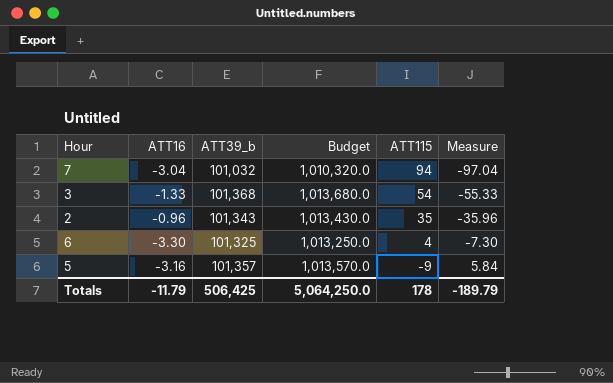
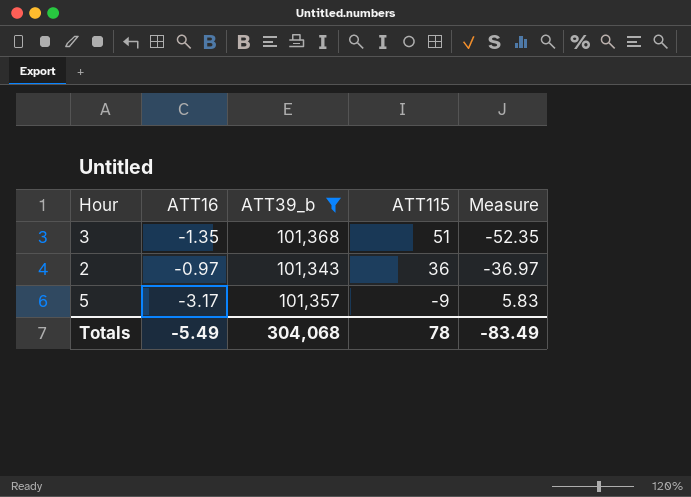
filter: none -> ATT39_b >= 101,343
column Budget | formula: [ATT39_b] * 10 -> none
3 | ATT16: -1.33 -> -1.35
3 | ATT115: 54 -> 51
3 | Measure: -55.33 -> -52.35
2 | ATT16: -0.96 -> -0.97
2 | ATT115: 35 -> 36
2 | Measure: -35.96 -> -36.97
5 | ATT16: -3.16 -> -3.17
5 | Measure: 5.84 -> 5.83
Totals | ATT16: -11.79 -> -5.49
Totals | ATT39_b: 506,425 -> 304,068
Totals | ATT115: 178 -> 78
Totals | Measure: -189.79 -> -83.49

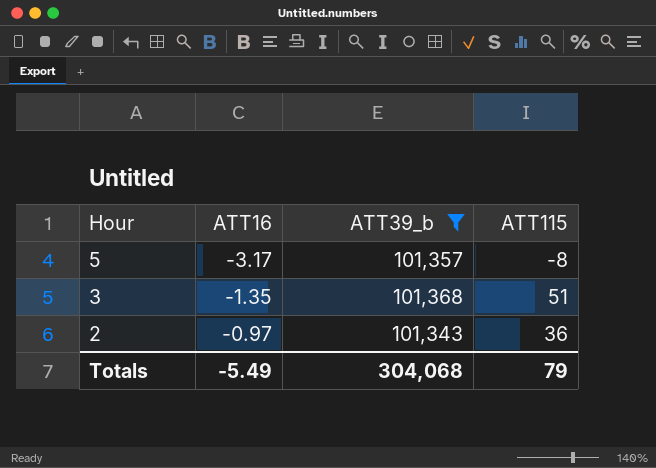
row order: ATT115 descending -> Hour descending
column Measure | formula: [ATT16] - [ATT115] -> none
5 | ATT115: -9 -> -8
Totals | ATT115: 78 -> 79

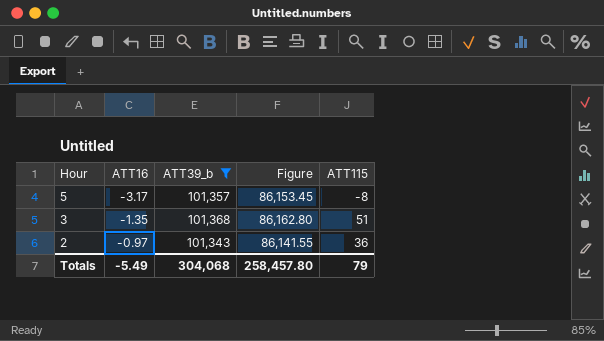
column Figure | formula: none -> [ATT39_b] * 0.85

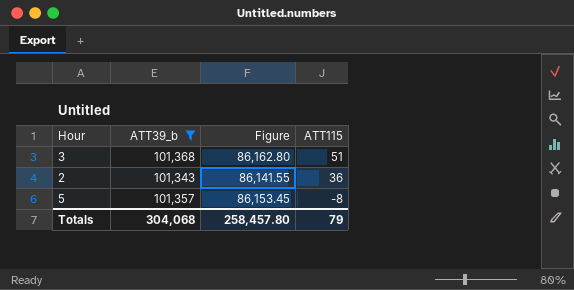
row order: Hour descending -> ATT115 descending
column ATT16 | position: 2 -> none

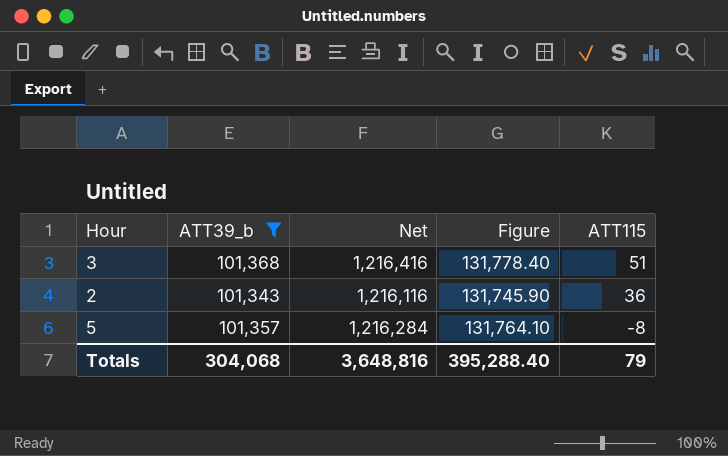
column Net | formula: none -> [ATT39_b] * 12
column Figure | formula: [ATT39_b] * 0.85 -> [ATT39_b] * 1.3
Totals | Figure: 258,457.80 -> 395,288.40

